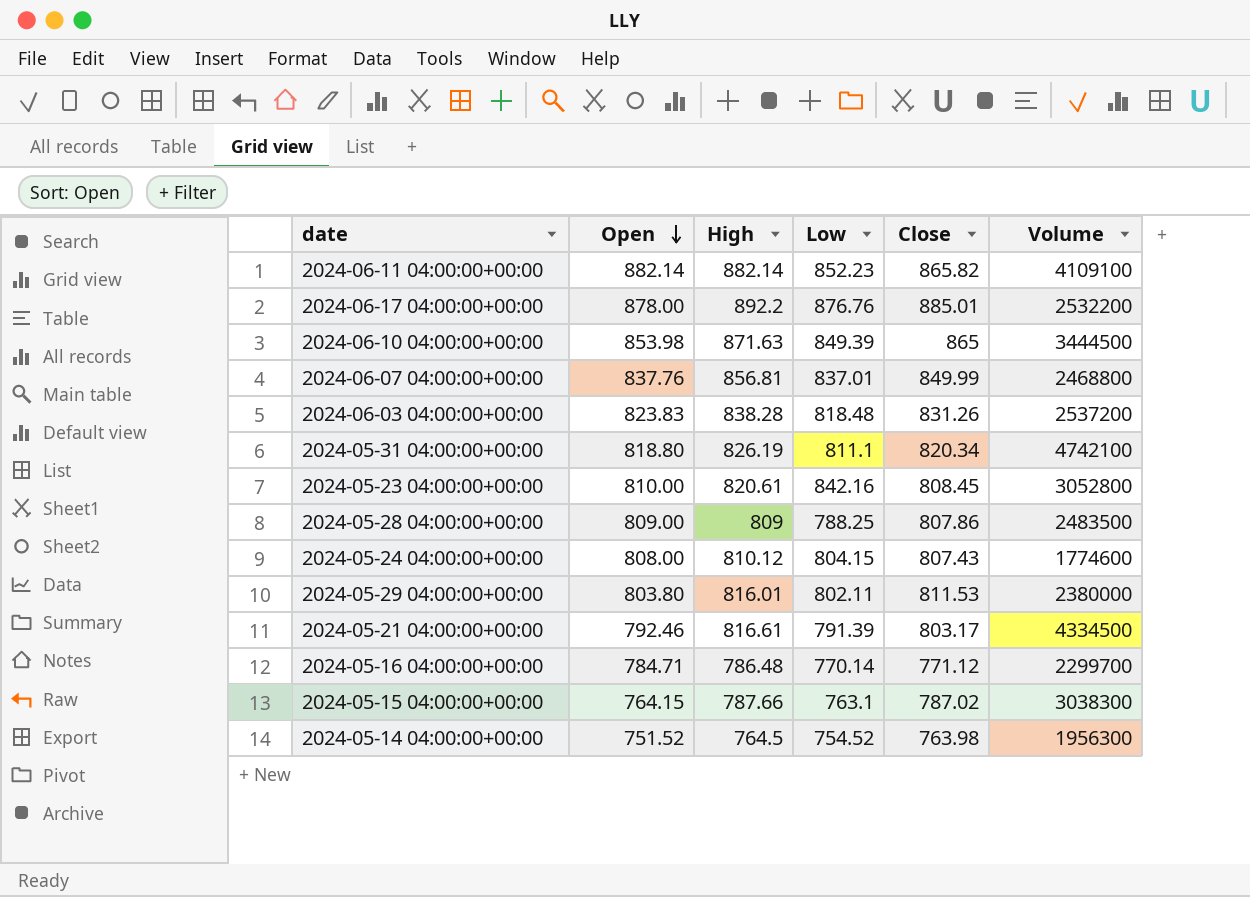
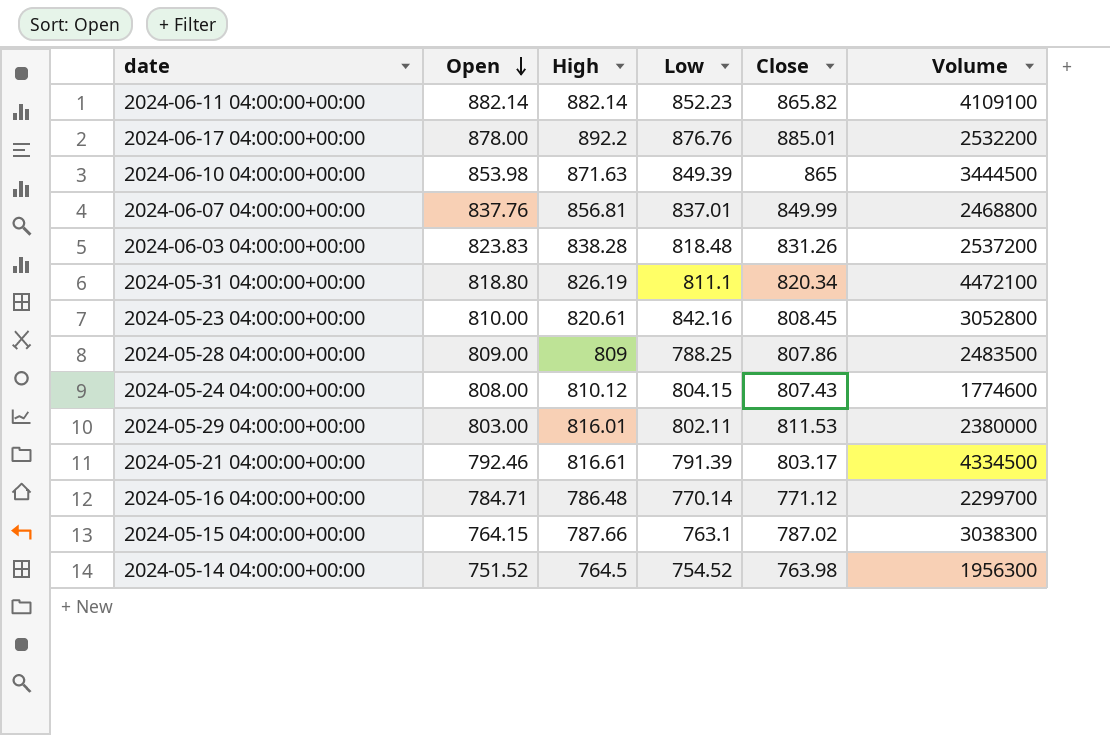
2024-05-31 04:00:00+00:00 | Volume: 4742100 -> 4472100
2024-05-29 04:00:00+00:00 | Open: 803.80 -> 803.00

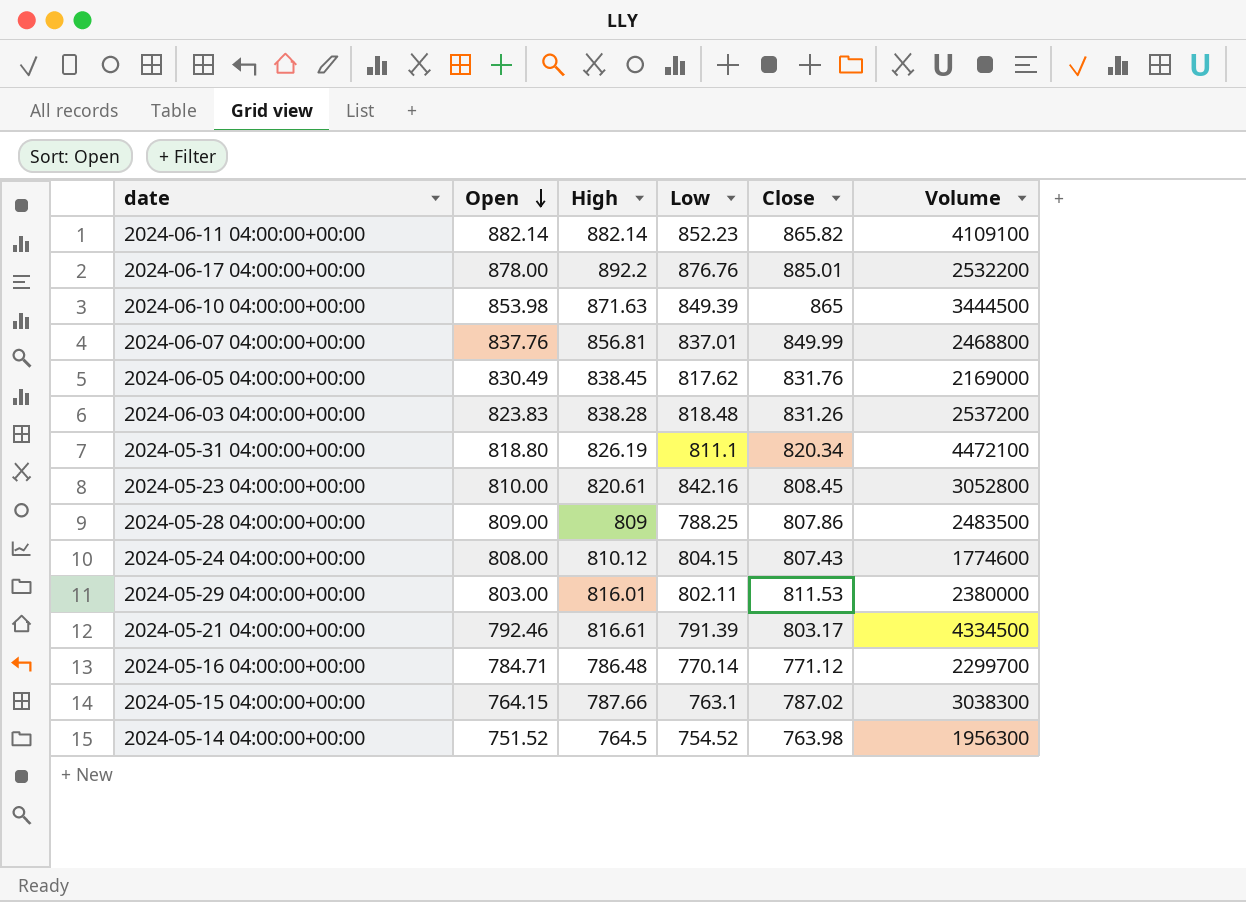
row 2024-06-05 04:00:00+00:00: none -> 830.49 | 838.45 | 817.62 | 831.76 | 2169000

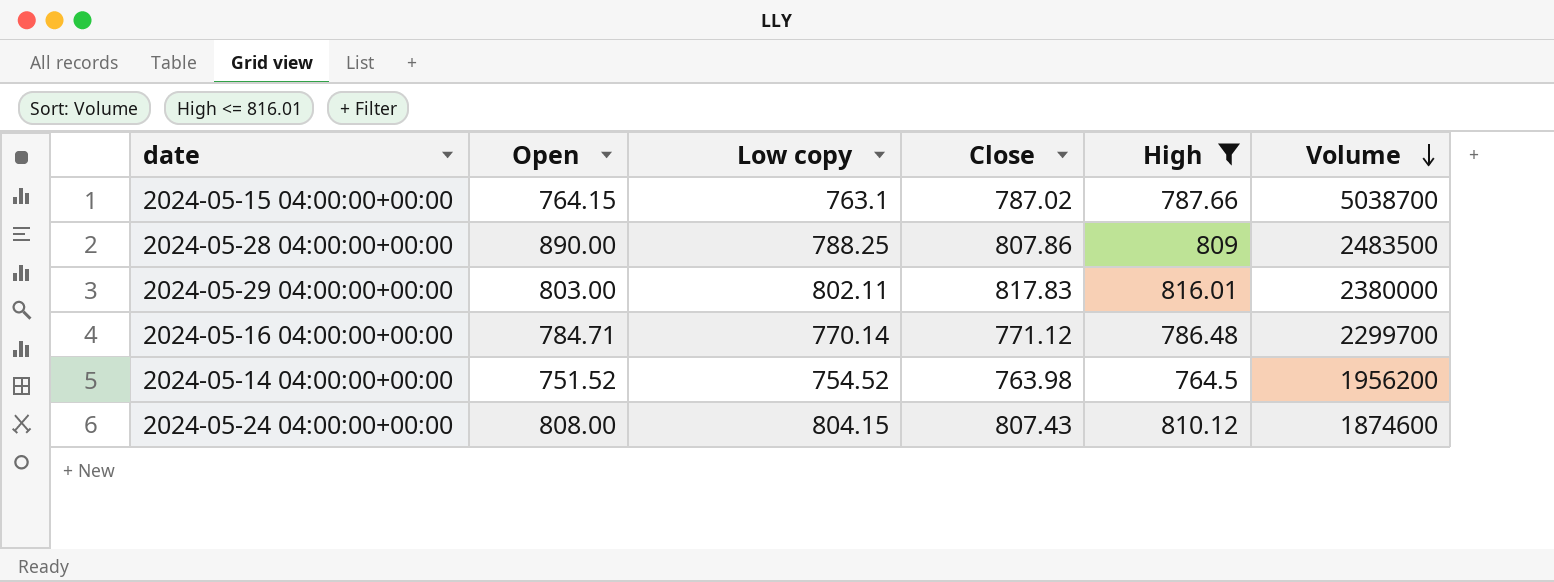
filter: none -> High <= 816.01
row order: Open descending -> Volume descending
column name: Low -> Low copy
column High | position: 3 -> 5
2024-05-15 04:00:00+00:00 | Volume: 3038300 -> 5038700
2024-05-28 04:00:00+00:00 | Open: 809.00 -> 890.00
2024-05-29 04:00:00+00:00 | Close: 811.53 -> 817.83
2024-05-14 04:00:00+00:00 | Volume: 1956300 -> 1956200
2024-05-24 04:00:00+00:00 | Volume: 1774600 -> 1874600

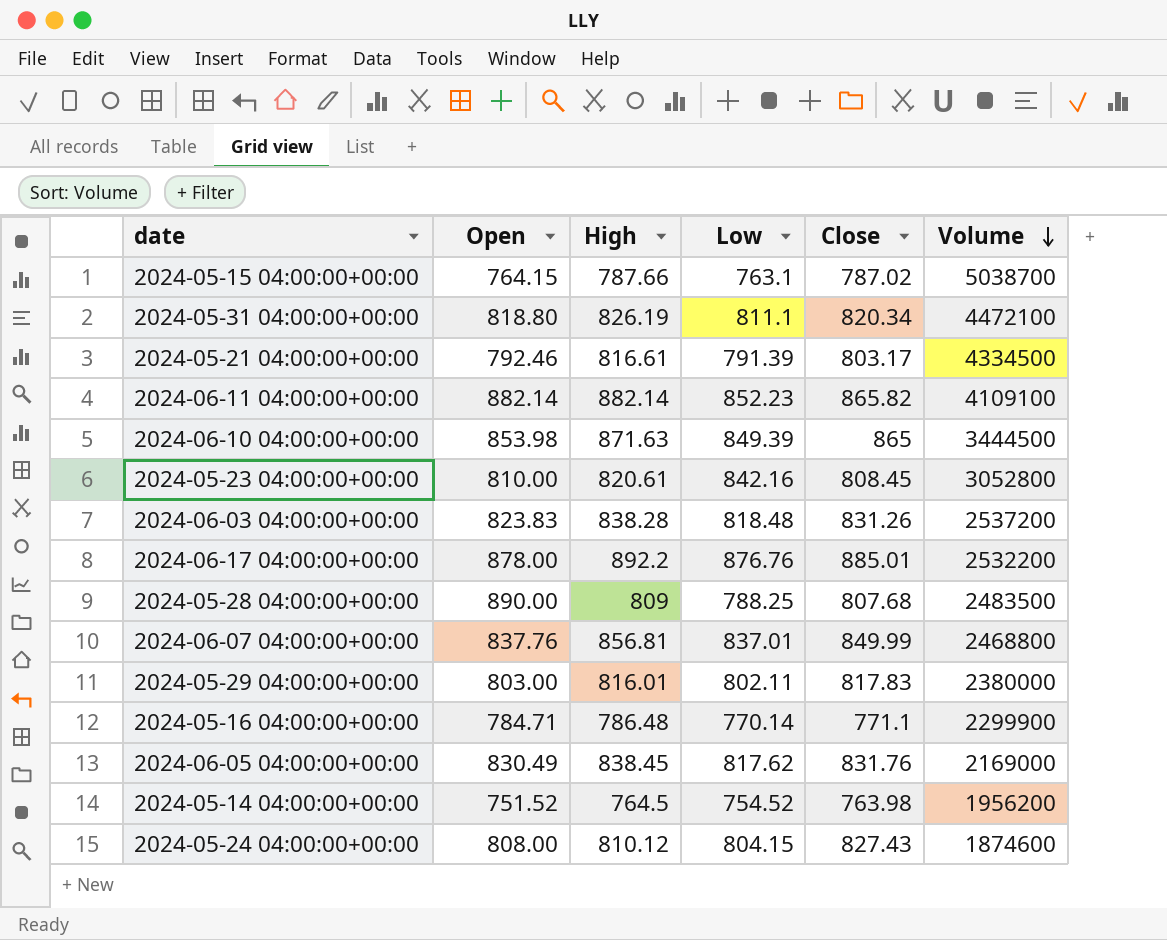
filter: High <= 816.01 -> none
column High | position: 5 -> 3
column name: Low copy -> Low
2024-05-28 04:00:00+00:00 | Close: 807.86 -> 807.68
2024-05-16 04:00:00+00:00 | Close: 771.12 -> 771.1
2024-05-16 04:00:00+00:00 | Volume: 2299700 -> 2299900
2024-05-24 04:00:00+00:00 | Close: 807.43 -> 827.43

